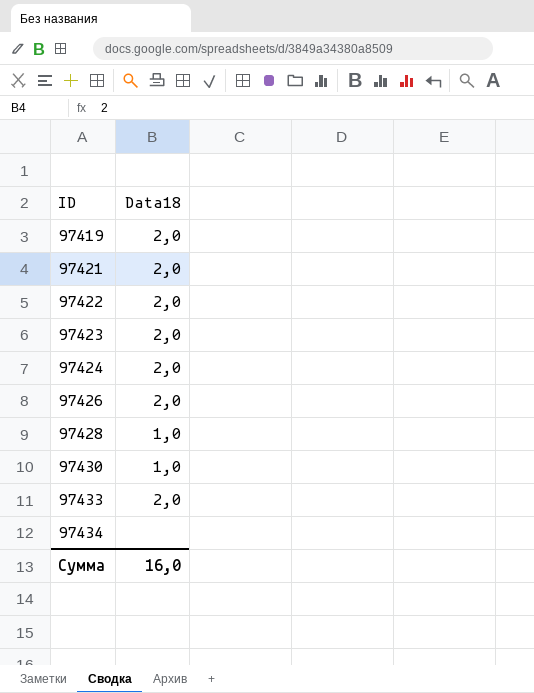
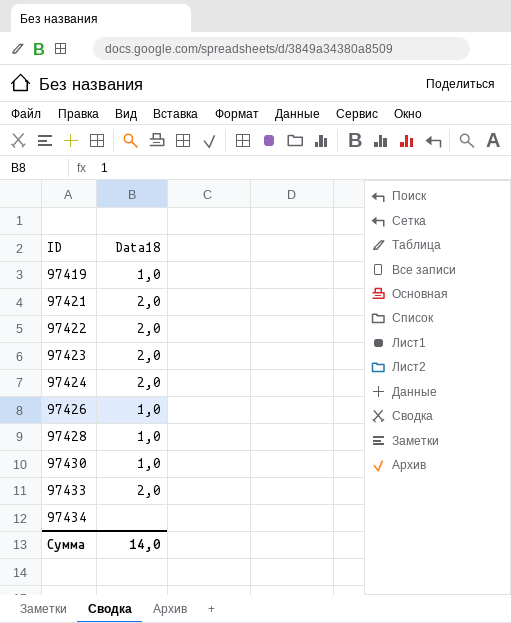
97419 | Data18: 2,0 -> 1,0
97426 | Data18: 2,0 -> 1,0
Сумма | Data18: 16,0 -> 14,0

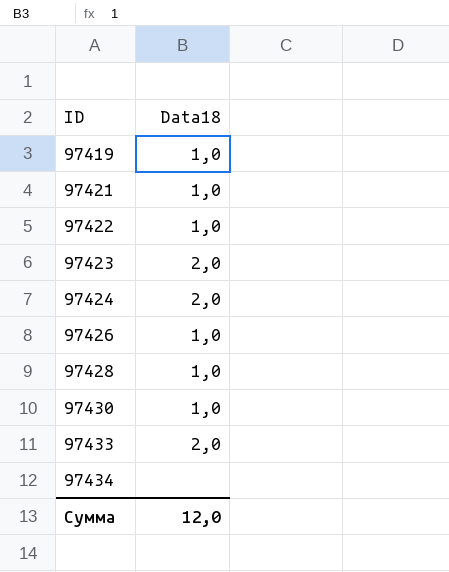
97421 | Data18: 2,0 -> 1,0
97422 | Data18: 2,0 -> 1,0
Сумма | Data18: 14,0 -> 12,0

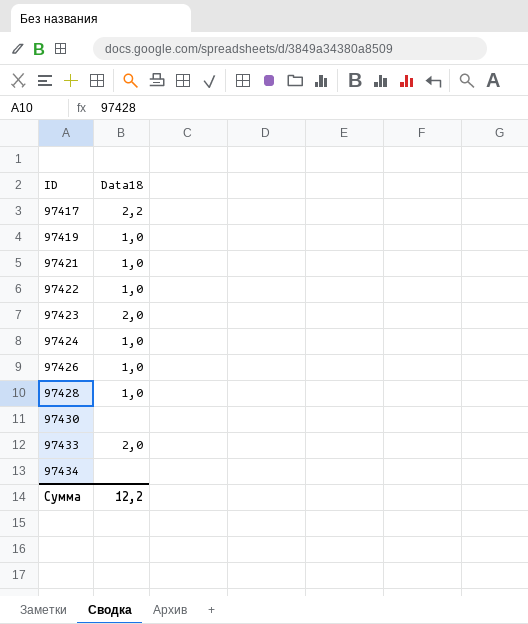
row 97417: none -> 2,2
97424 | Data18: 2,0 -> 1,0
97430 | Data18: 1,0 -> none
Сумма | Data18: 12,0 -> 12,2

